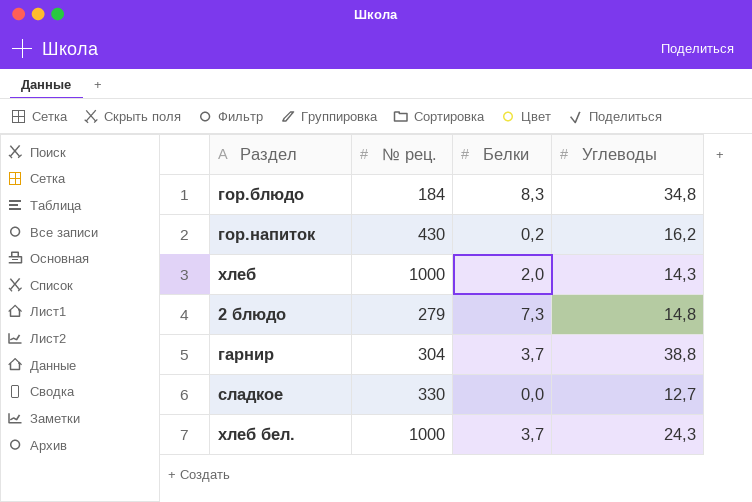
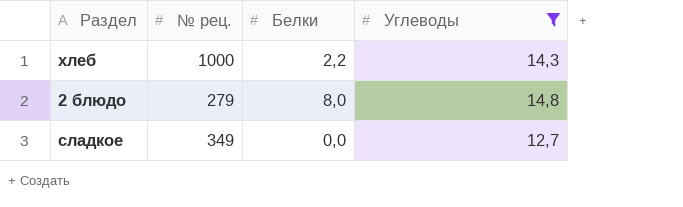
filter: none -> Углеводы <= 14,8
хлеб | Белки: 2,0 -> 2,2
2 блюдо | Белки: 7,3 -> 8,0
сладкое | № рец.: 330 -> 349

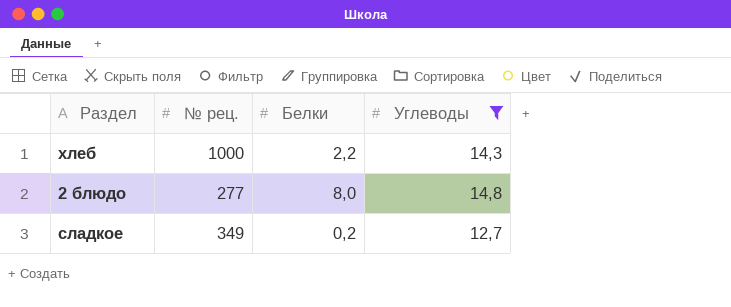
2 блюдо | № рец.: 279 -> 277
сладкое | Белки: 0,0 -> 0,2

